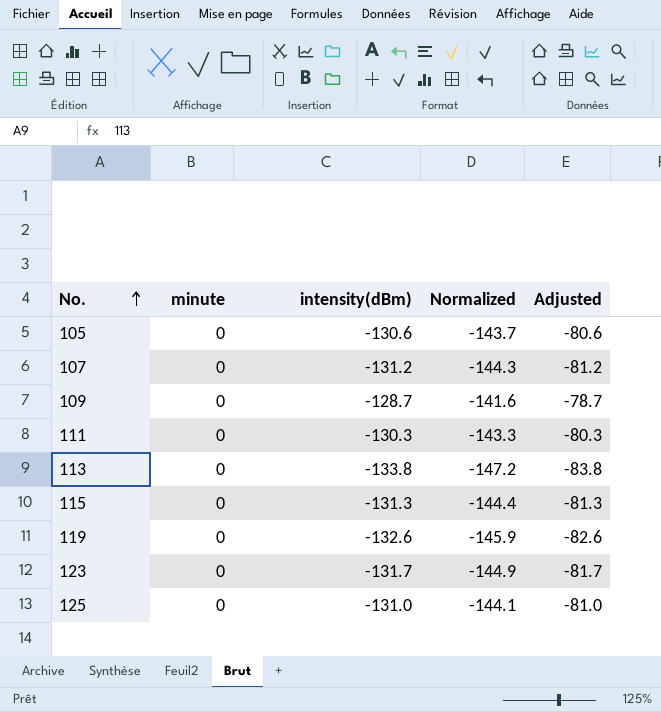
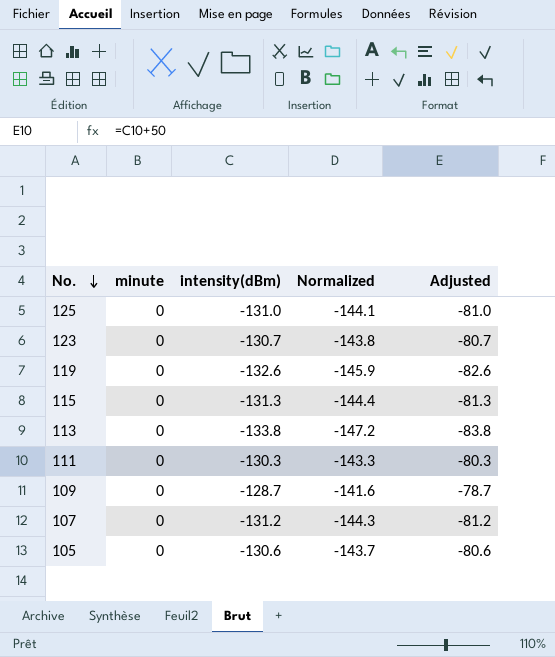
row order: No. ascending -> No. descending
123 | intensity(dBm): -131.7 -> -130.7
123 | Normalized: -144.9 -> -143.8
123 | Adjusted: -81.7 -> -80.7

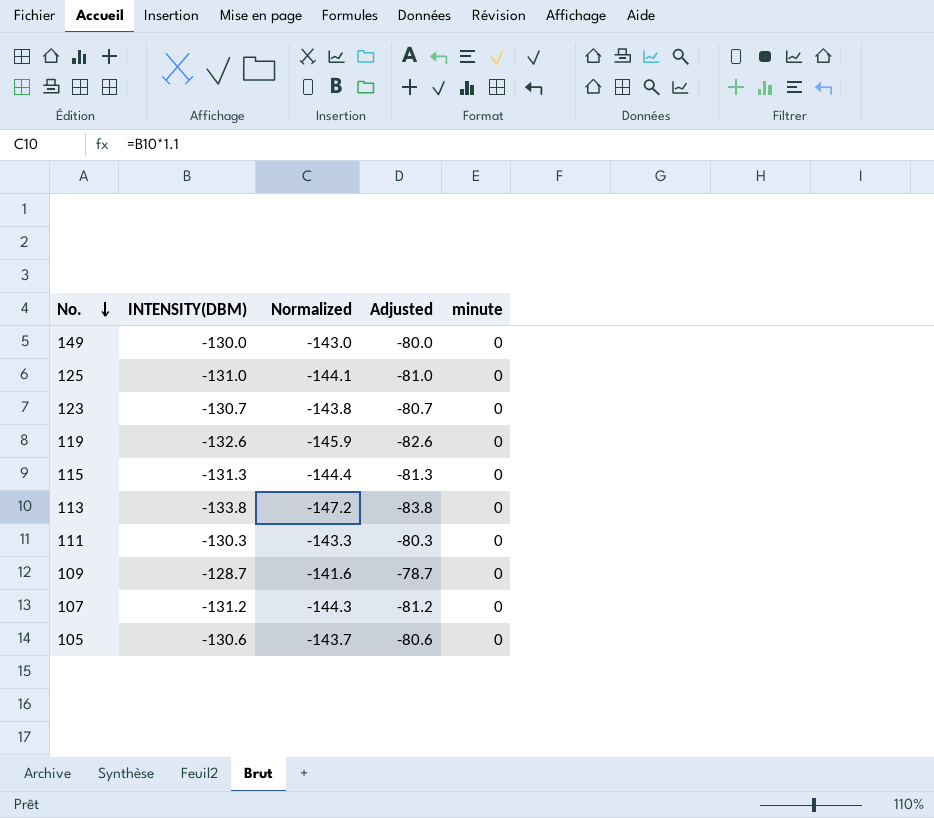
column name: intensity(dBm) -> INTENSITY(DBM)
column minute | position: 2 -> 5
row 149: none -> -130.0 | -143.0 | -80.0 | 0

